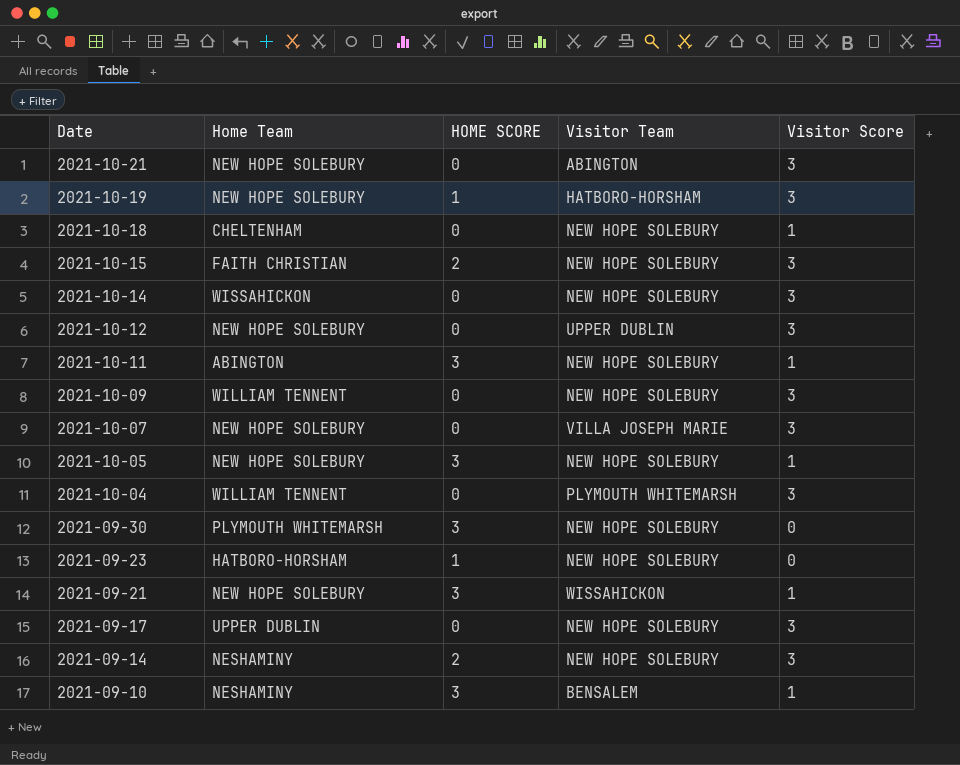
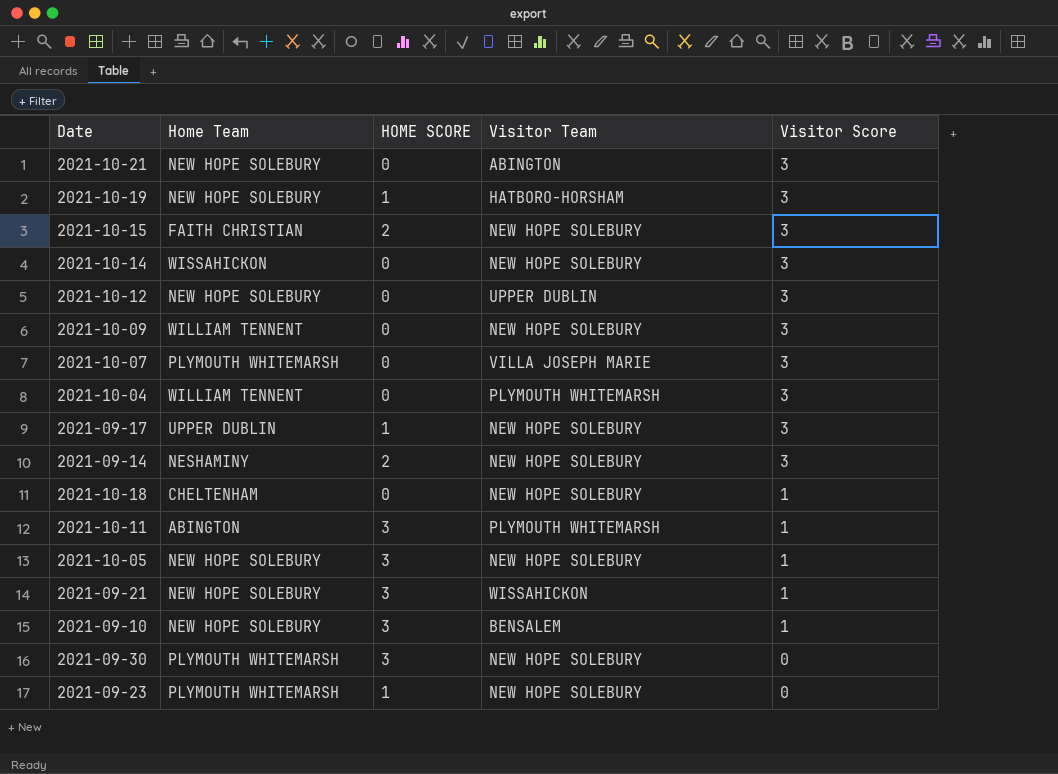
row order: Date descending -> Visitor Score descending
2021-10-07 | Home Team: NEW HOPE SOLEBURY -> PLYMOUTH WHITEMARSH
2021-09-17 | HOME SCORE: 0 -> 1
2021-10-11 | Visitor Team: NEW HOPE SOLEBURY -> PLYMOUTH WHITEMARSH
2021-09-10 | Home Team: NESHAMINY -> NEW HOPE SOLEBURY
2021-09-23 | Home Team: HATBORO-HORSHAM -> PLYMOUTH WHITEMARSH

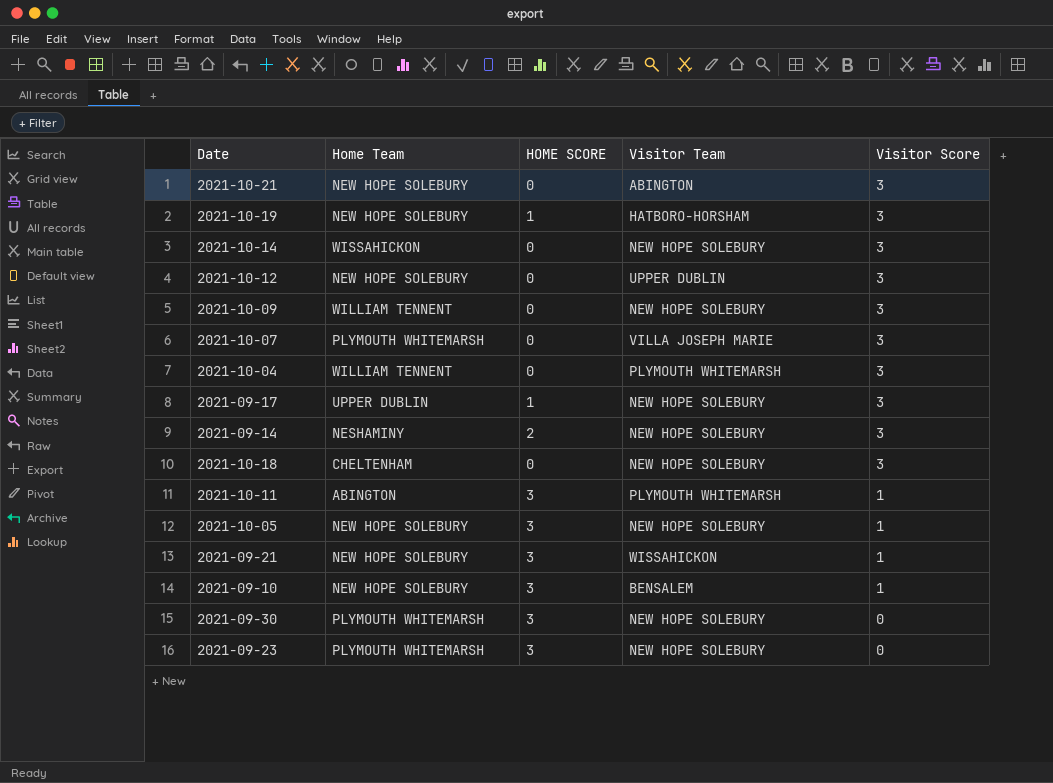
row 2021-10-15: FAITH CHRISTIAN | 2 | NEW HOPE SOLEBURY | 3 -> none
2021-10-18 | Visitor Score: 1 -> 3
2021-09-23 | HOME SCORE: 1 -> 3

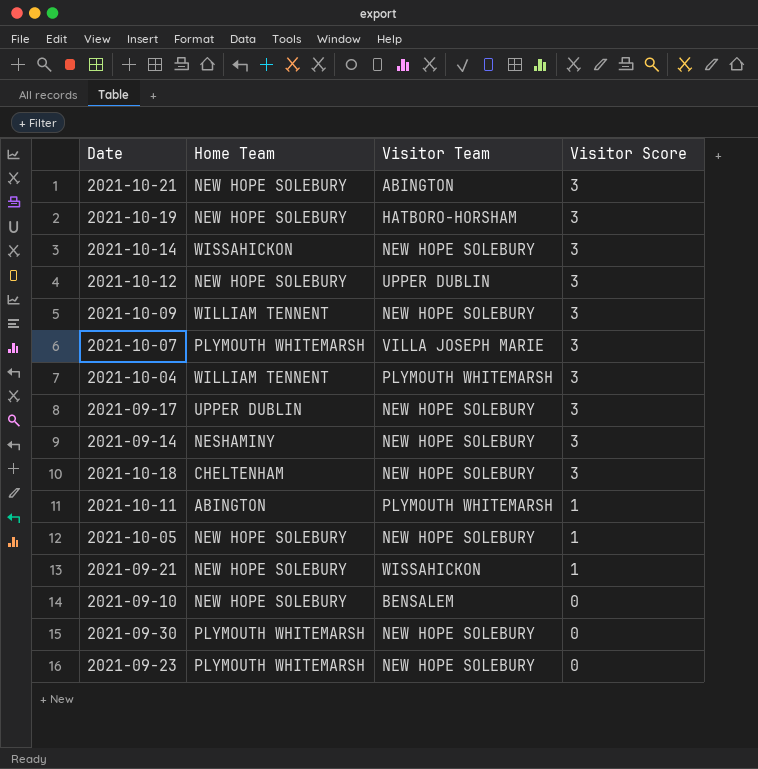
column HOME SCORE | position: 3 -> none
2021-09-10 | Visitor Score: 1 -> 0

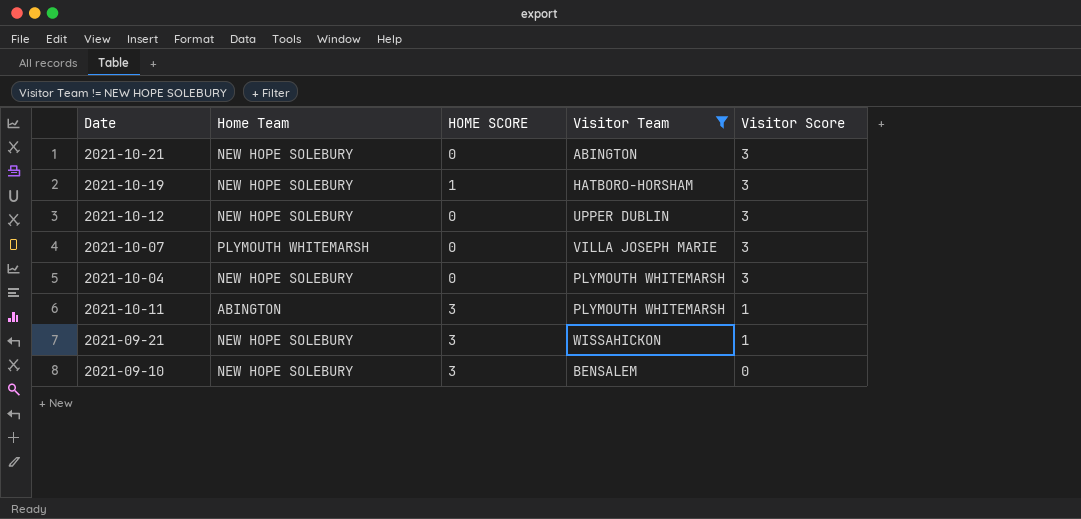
filter: none -> Visitor Team != NEW HOPE SOLEBURY
column HOME SCORE | position: none -> 3
2021-10-04 | Home Team: WILLIAM TENNENT -> NEW HOPE SOLEBURY

